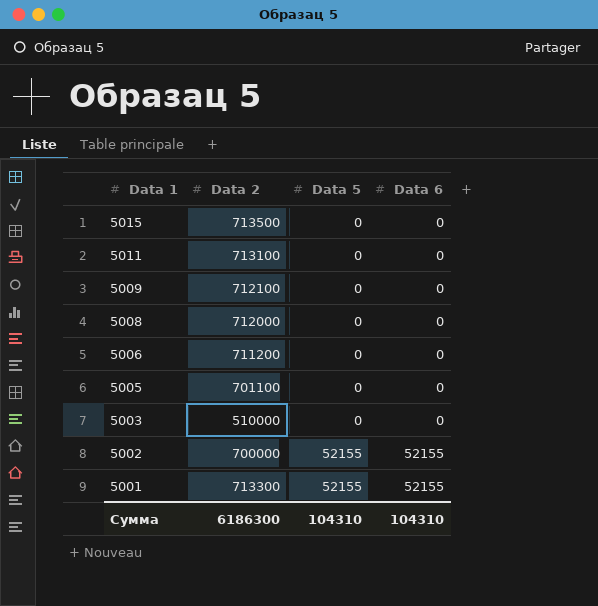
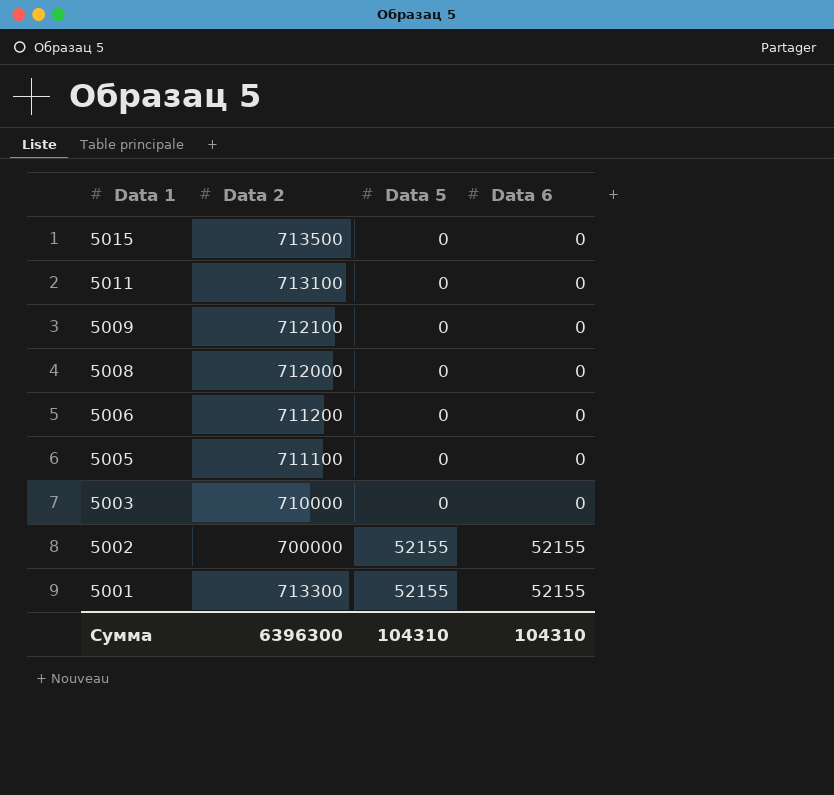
5005 | Data 2: 701100 -> 711100
5003 | Data 2: 510000 -> 710000
Сумма | Data 2: 6186300 -> 6396300

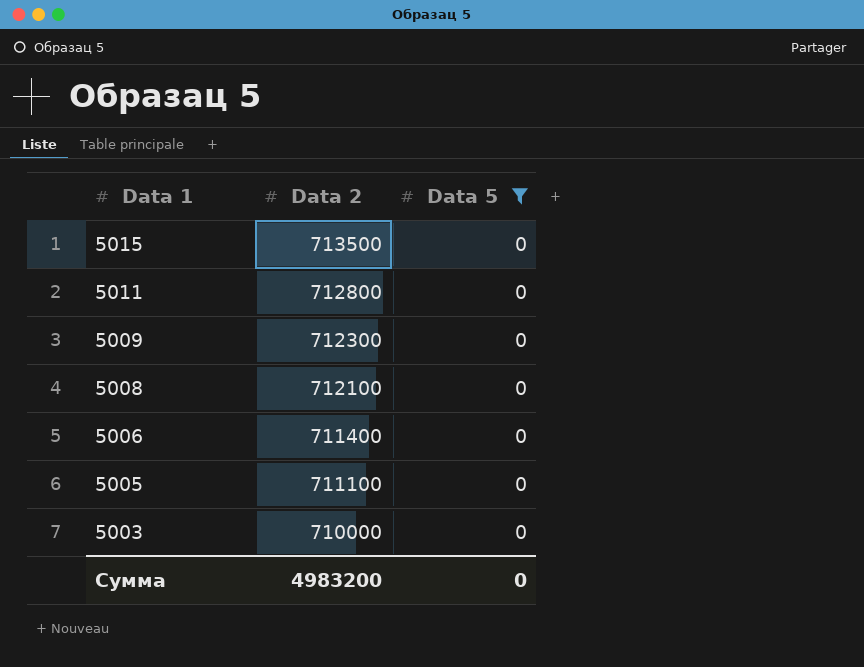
filter: none -> Data 5 = 0
column Data 6 | position: 4 -> none
5011 | Data 2: 713100 -> 712800
5009 | Data 2: 712100 -> 712300
5008 | Data 2: 712000 -> 712100
5006 | Data 2: 711200 -> 711400
Сумма | Data 2: 6396300 -> 4983200
Сумма | Data 5: 104310 -> 0

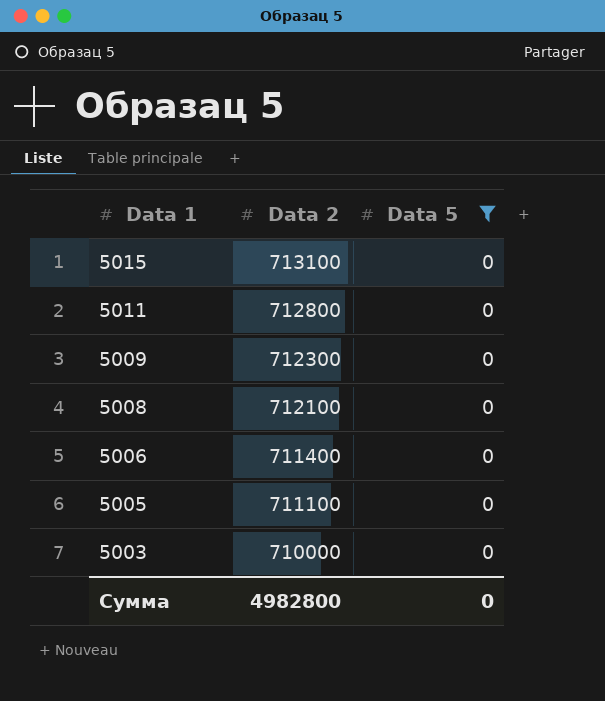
5015 | Data 2: 713500 -> 713100
Сумма | Data 2: 4983200 -> 4982800

